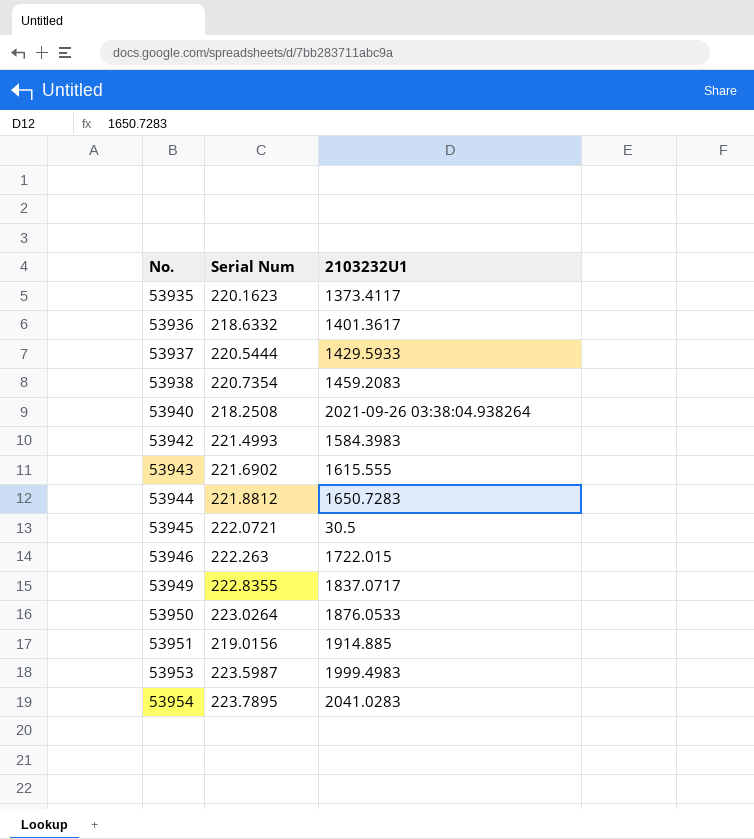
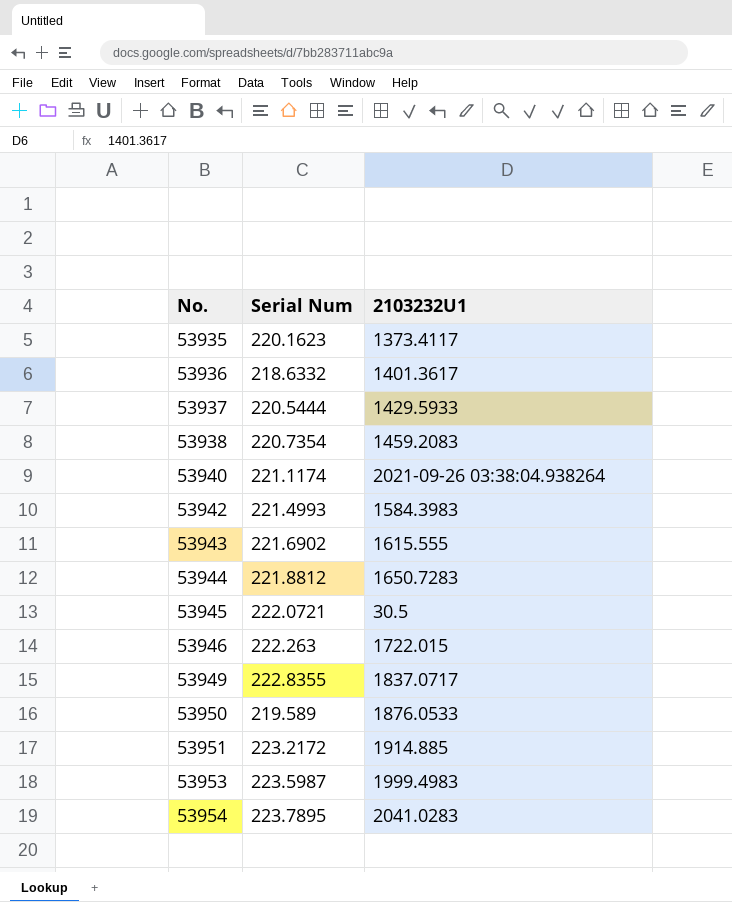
53940 | Serial Num: 218.2508 -> 221.1174
53950 | Serial Num: 223.0264 -> 219.589
53951 | Serial Num: 219.0156 -> 223.2172

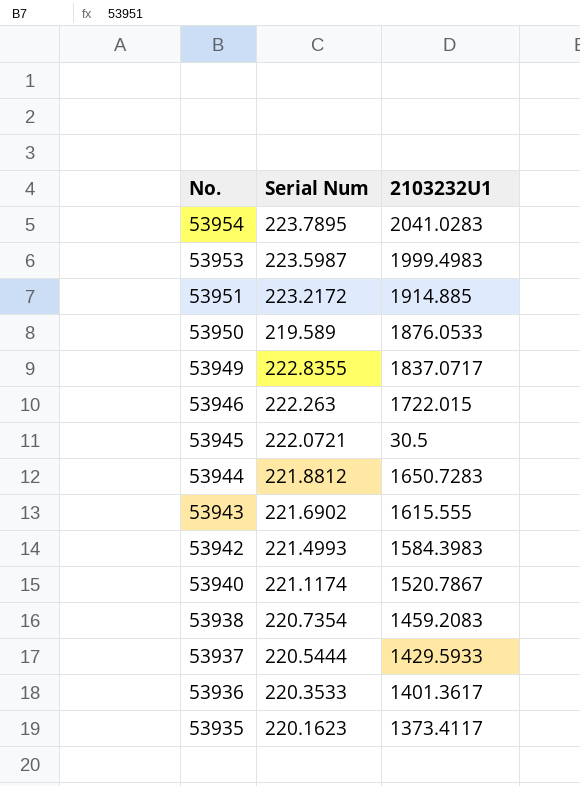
row order: No. ascending -> No. descending
53940 | 2103232U1: 2021-09-26 03:38:04.938264 -> 1520.7867
53936 | Serial Num: 218.6332 -> 220.3533

